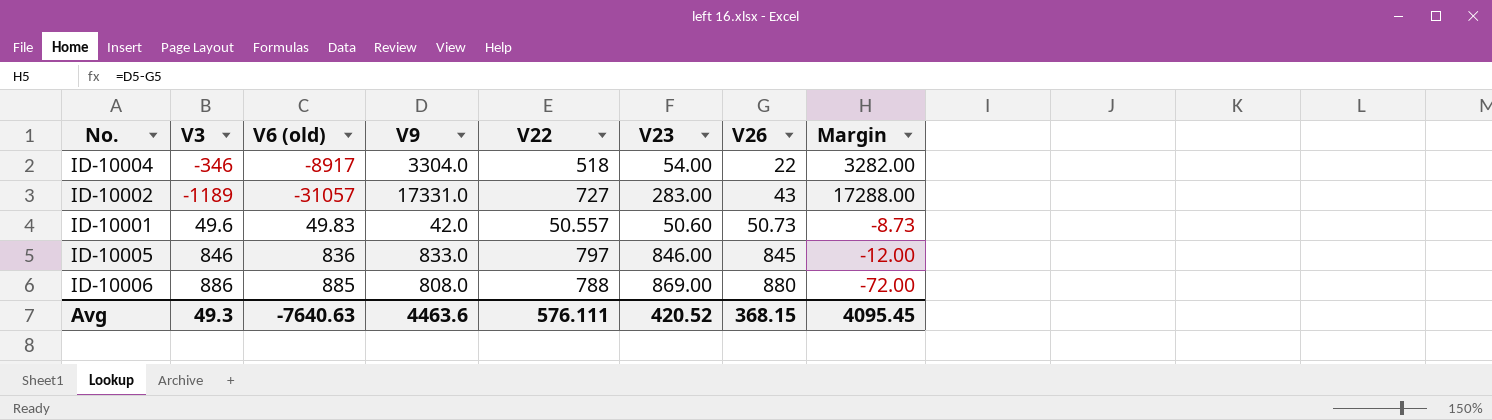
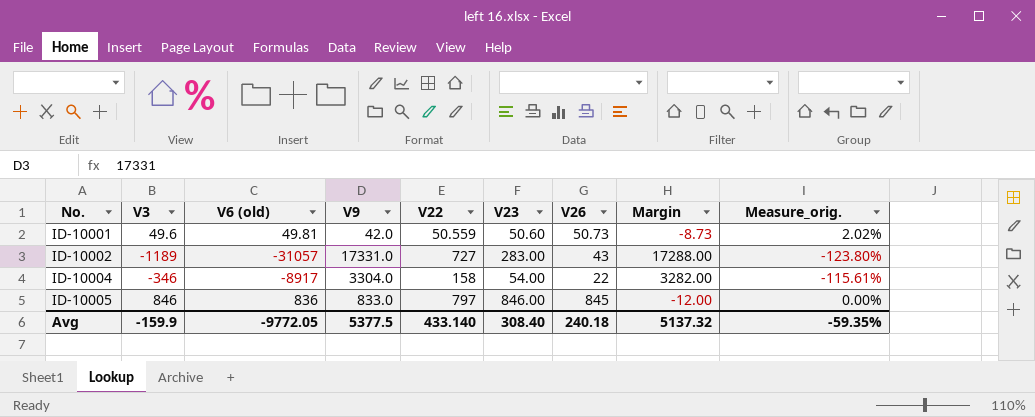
row order: V26 ascending -> No. ascending
column Measure_orig. | formula: none -> ([V23] - [V3]) / [V3]
row ID-10006: 886 | 885 | 808.0 | 788 | 869.00 | 880 | -72.00 -> none
ID-10001 | V6 (old): 49.83 -> 49.81
ID-10001 | V22: 50.557 -> 50.559
ID-10004 | V22: 518 -> 158
Avg | V3: 49.3 -> -159.9
Avg | V6 (old): -7640.63 -> -9772.05
Avg | V9: 4463.6 -> 5377.5
Avg | V22: 576.111 -> 433.140
Avg | V23: 420.52 -> 308.40
Avg | V26: 368.15 -> 240.18
Avg | Margin: 4095.45 -> 5137.32

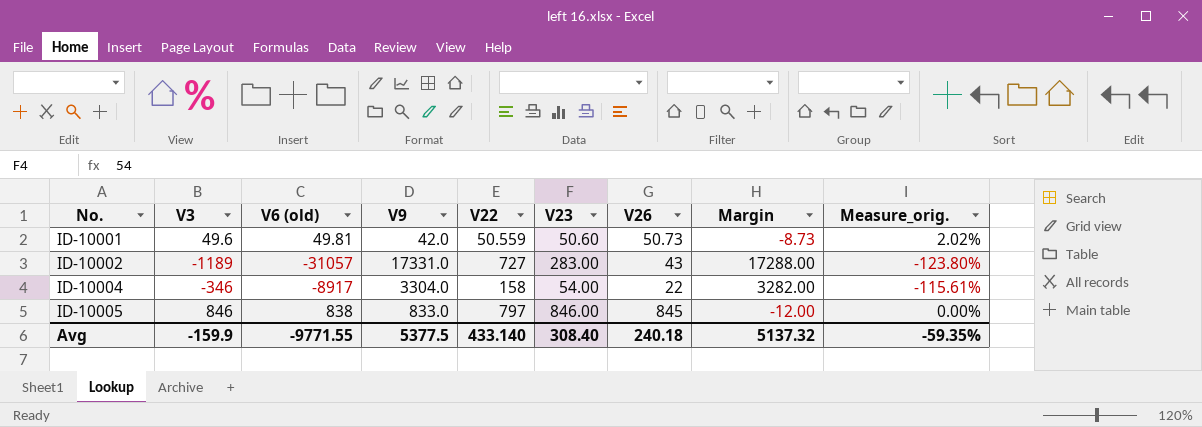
ID-10005 | V6 (old): 836 -> 838
Avg | V6 (old): -9772.05 -> -9771.55

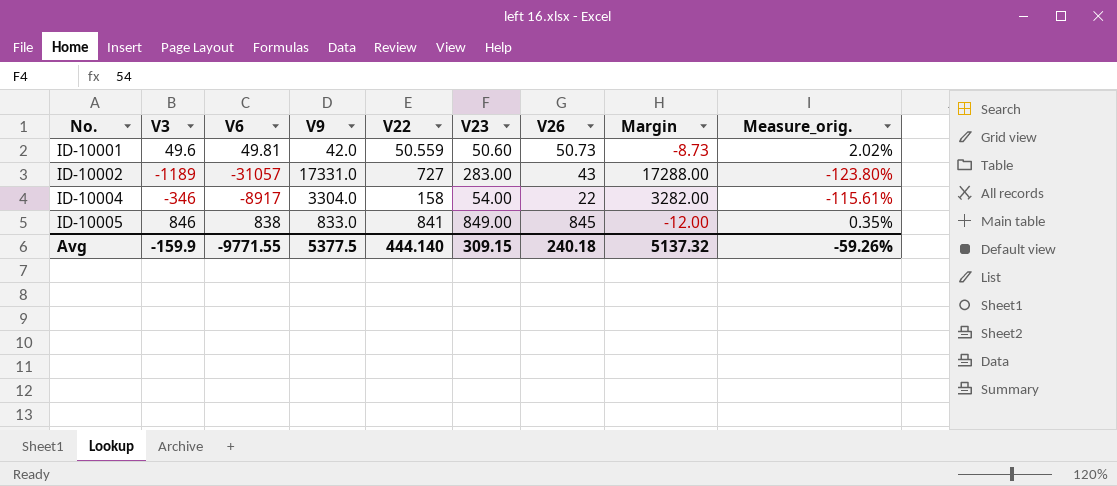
column name: V6 (old) -> V6
ID-10005 | V22: 797 -> 841
ID-10005 | V23: 846.00 -> 849.00
ID-10005 | Measure_orig.: 0.00% -> 0.35%
Avg | V22: 433.140 -> 444.140
Avg | V23: 308.40 -> 309.15
Avg | Measure_orig.: -59.35% -> -59.26%

